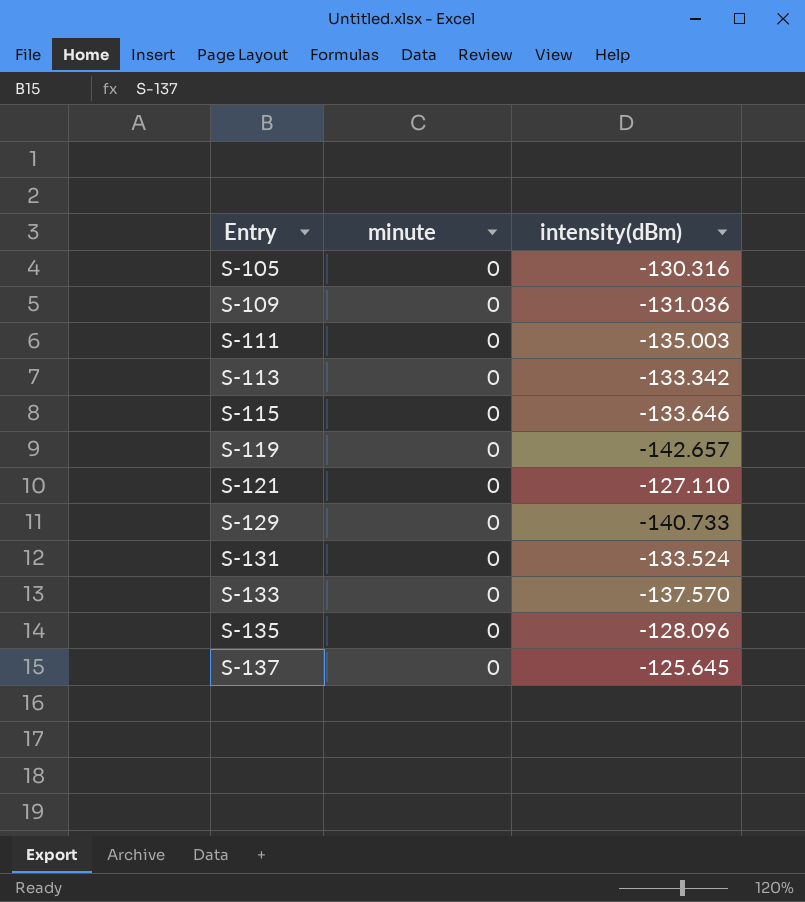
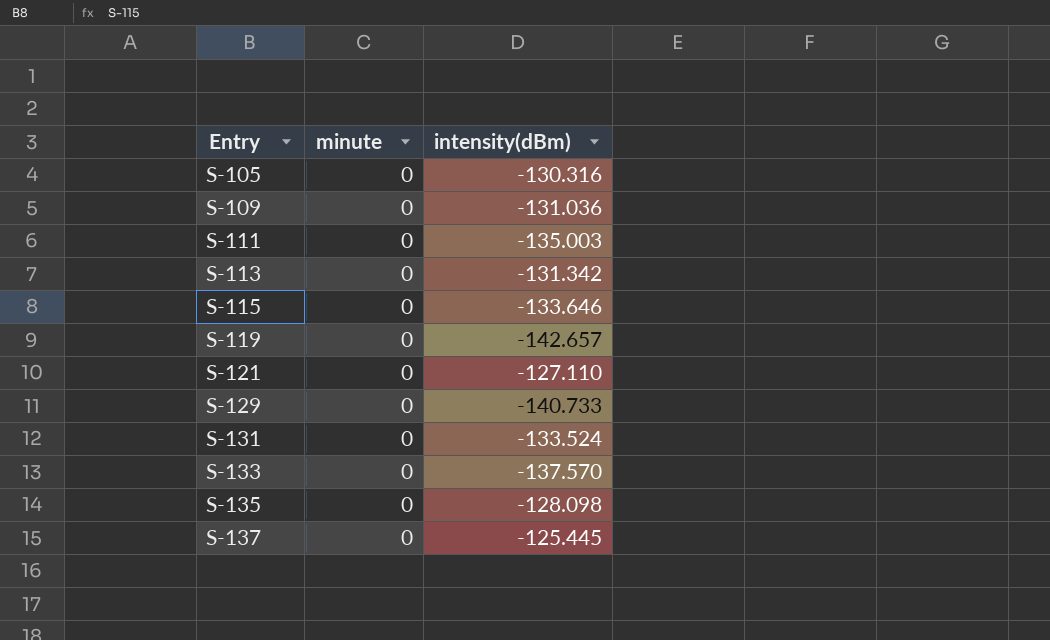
S-113 | intensity(dBm): -133.342 -> -131.342
S-135 | intensity(dBm): -128.096 -> -128.098
S-137 | intensity(dBm): -125.645 -> -125.445

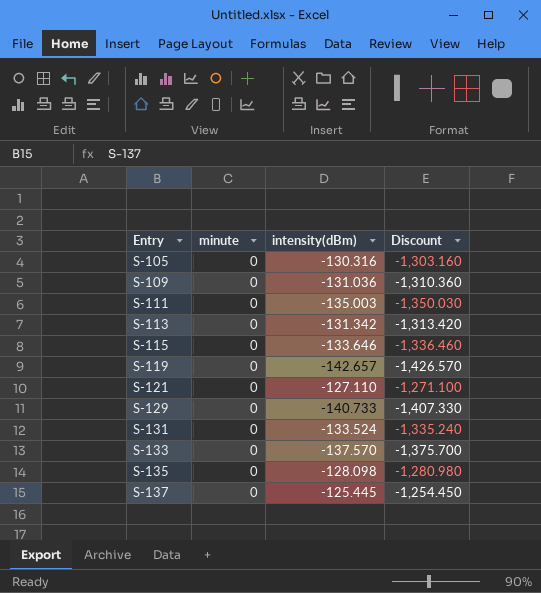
column Discount | formula: none -> [intensity(dBm)] * 10

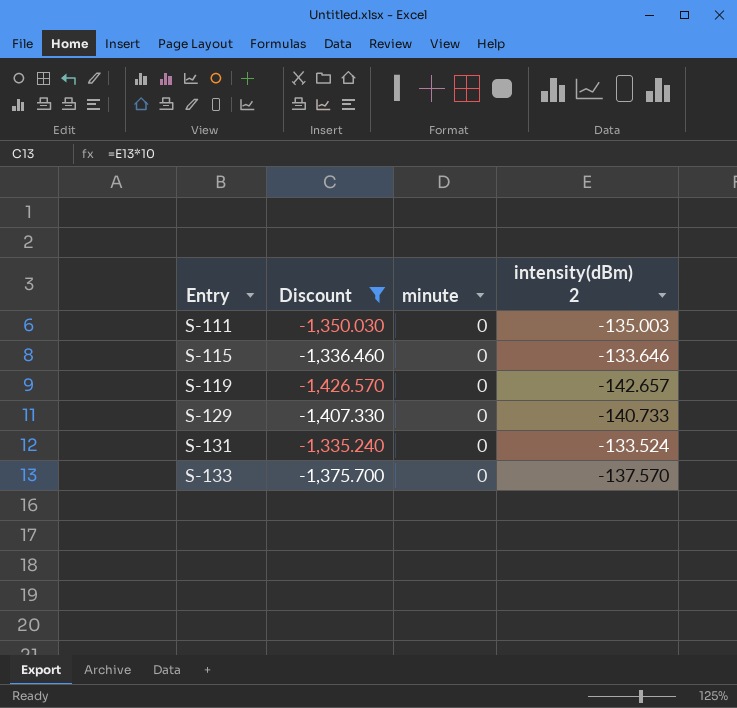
filter: none -> Discount <= -1,335.240
column Discount | position: 4 -> 2
column name: intensity(dBm) -> intensity(dBm) 2

